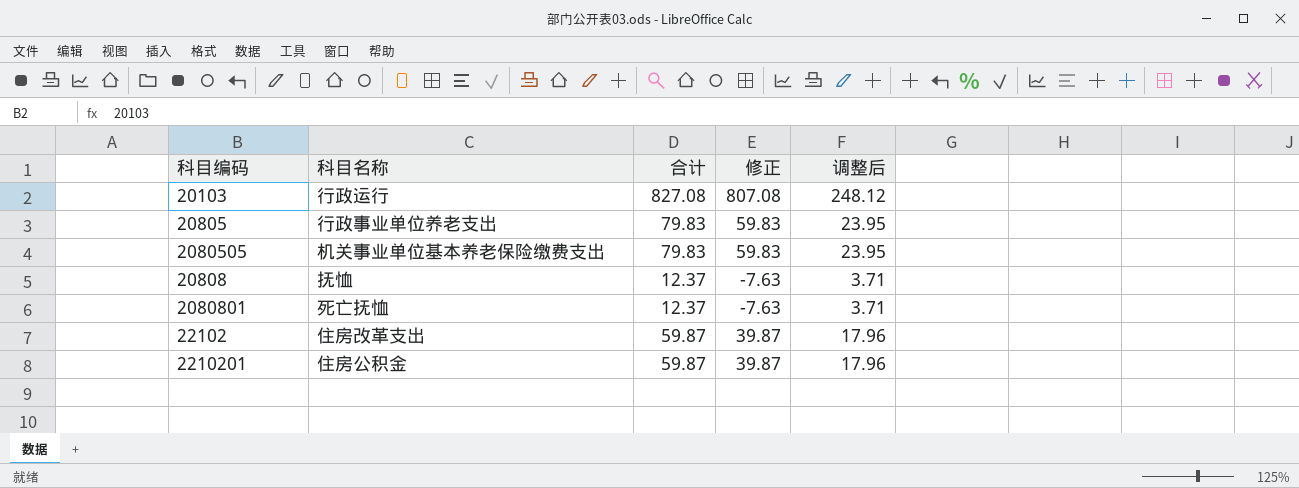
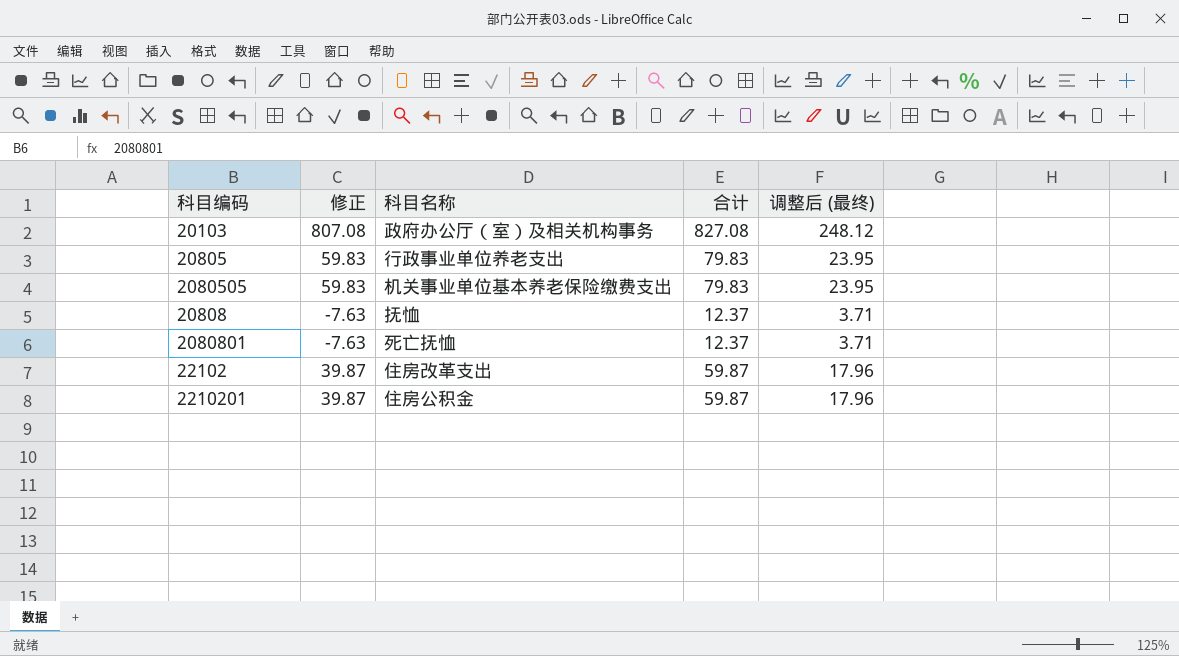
column 修正 | position: 4 -> 2
column name: 调整后 -> 调整后 (最终)
20103 | 科目名称: 行政运行 -> 政府办公厅（室）及相关机构事务

